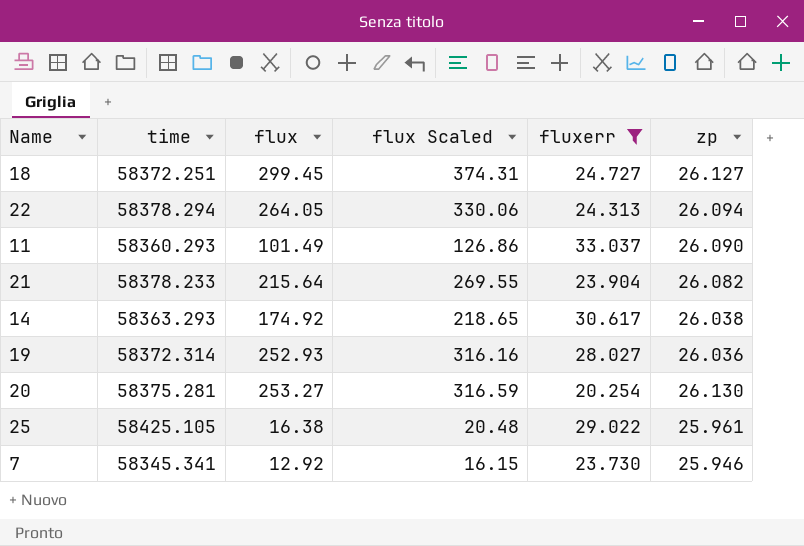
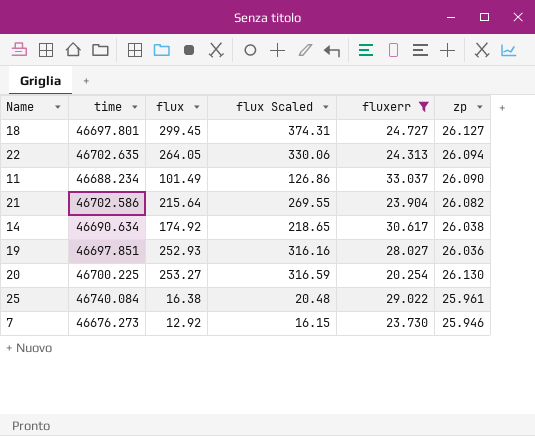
18 | time: 58372.251 -> 46697.801
22 | time: 58378.294 -> 46702.635
11 | time: 58360.293 -> 46688.234
21 | time: 58378.233 -> 46702.586
14 | time: 58363.293 -> 46690.634
19 | time: 58372.314 -> 46697.851
20 | time: 58375.281 -> 46700.225
25 | time: 58425.105 -> 46740.084
7 | time: 58345.341 -> 46676.273

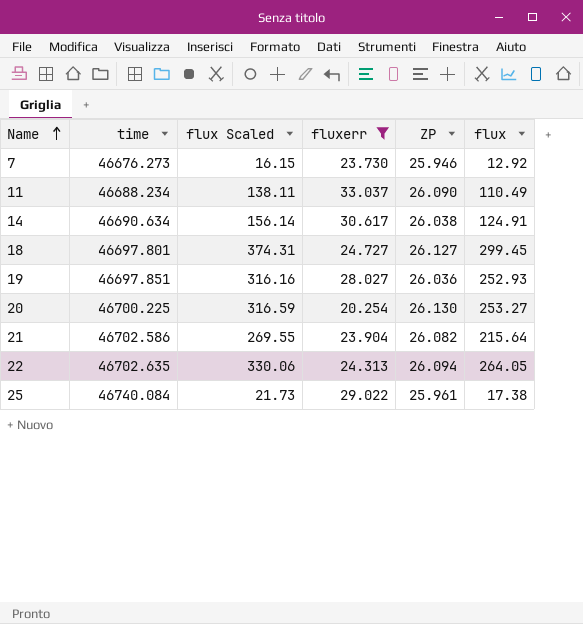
row order: none -> Name ascending
column name: zp -> ZP
column flux | position: 3 -> 6
11 | flux Scaled: 126.86 -> 138.11
11 | flux: 101.49 -> 110.49
14 | flux Scaled: 218.65 -> 156.14
14 | flux: 174.92 -> 124.91
25 | flux Scaled: 20.48 -> 21.73
25 | flux: 16.38 -> 17.38

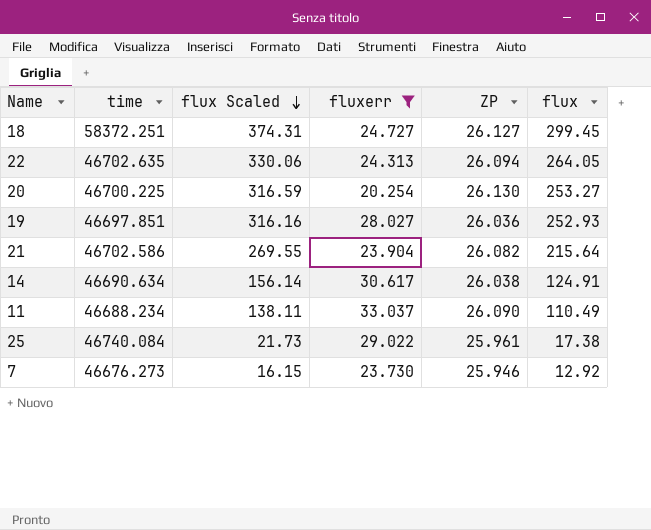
row order: Name ascending -> flux Scaled descending
18 | time: 46697.801 -> 58372.251

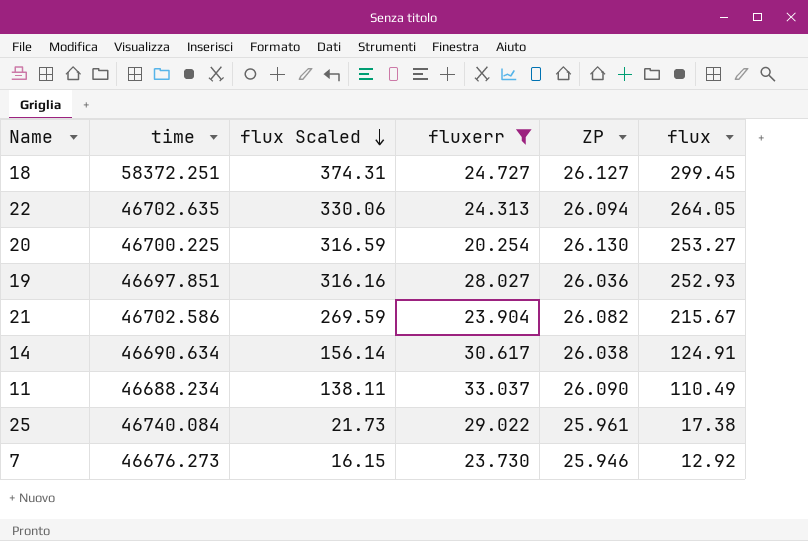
21 | flux Scaled: 269.55 -> 269.59
21 | flux: 215.64 -> 215.67

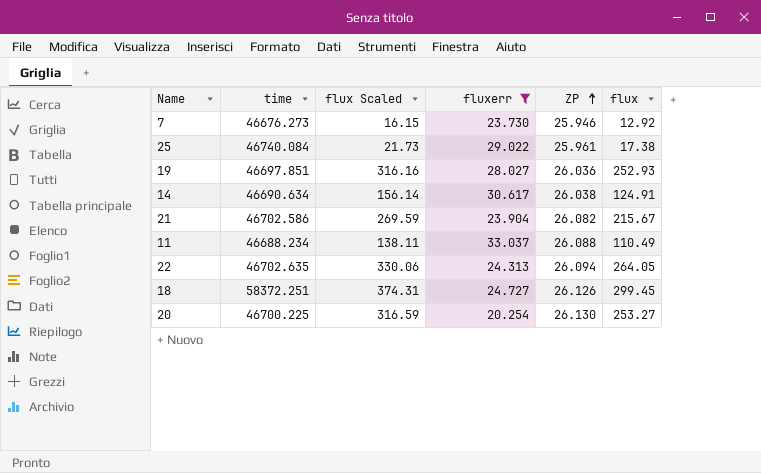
row order: flux Scaled descending -> ZP ascending
11 | ZP: 26.090 -> 26.088
18 | ZP: 26.127 -> 26.126

